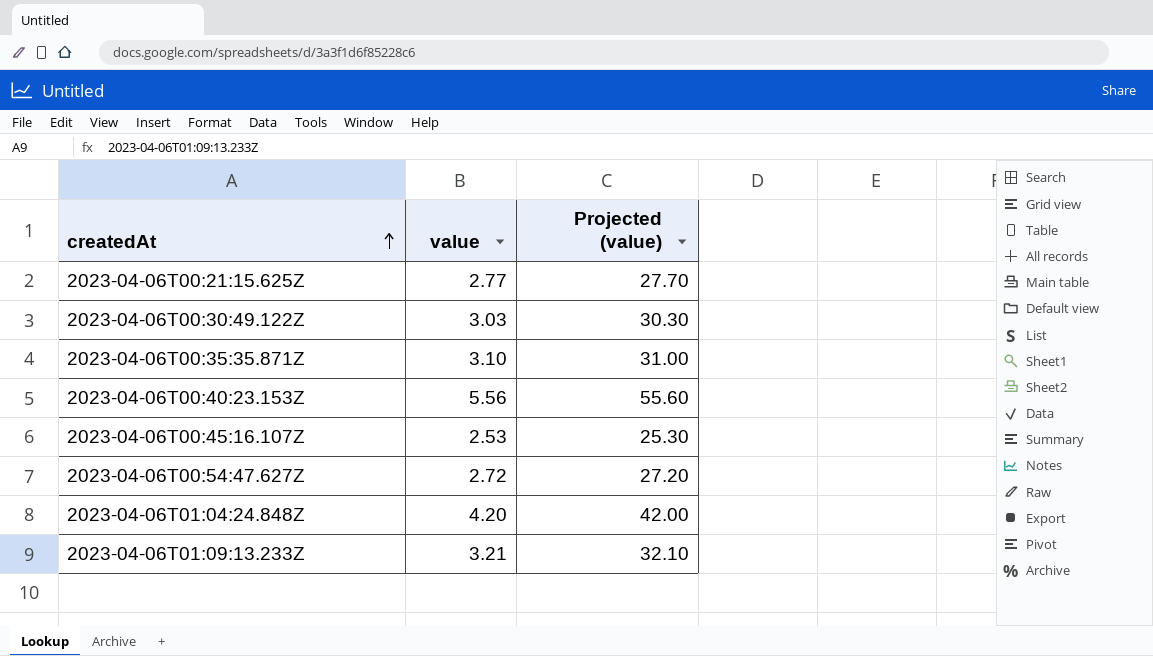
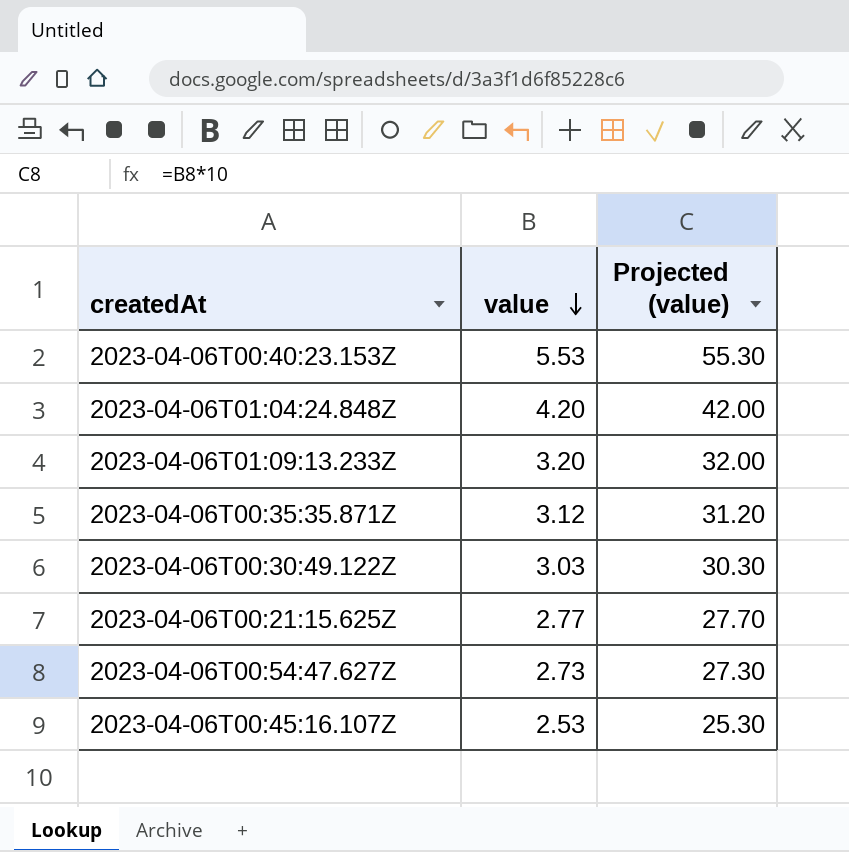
row order: createdAt ascending -> value descending
2023-04-06T00:40:23.153Z | value: 5.56 -> 5.53
2023-04-06T00:40:23.153Z | Projected (value): 55.60 -> 55.30
2023-04-06T01:09:13.233Z | value: 3.21 -> 3.20
2023-04-06T01:09:13.233Z | Projected (value): 32.10 -> 32.00
2023-04-06T00:35:35.871Z | value: 3.10 -> 3.12
2023-04-06T00:35:35.871Z | Projected (value): 31.00 -> 31.20
2023-04-06T00:54:47.627Z | value: 2.72 -> 2.73
2023-04-06T00:54:47.627Z | Projected (value): 27.20 -> 27.30

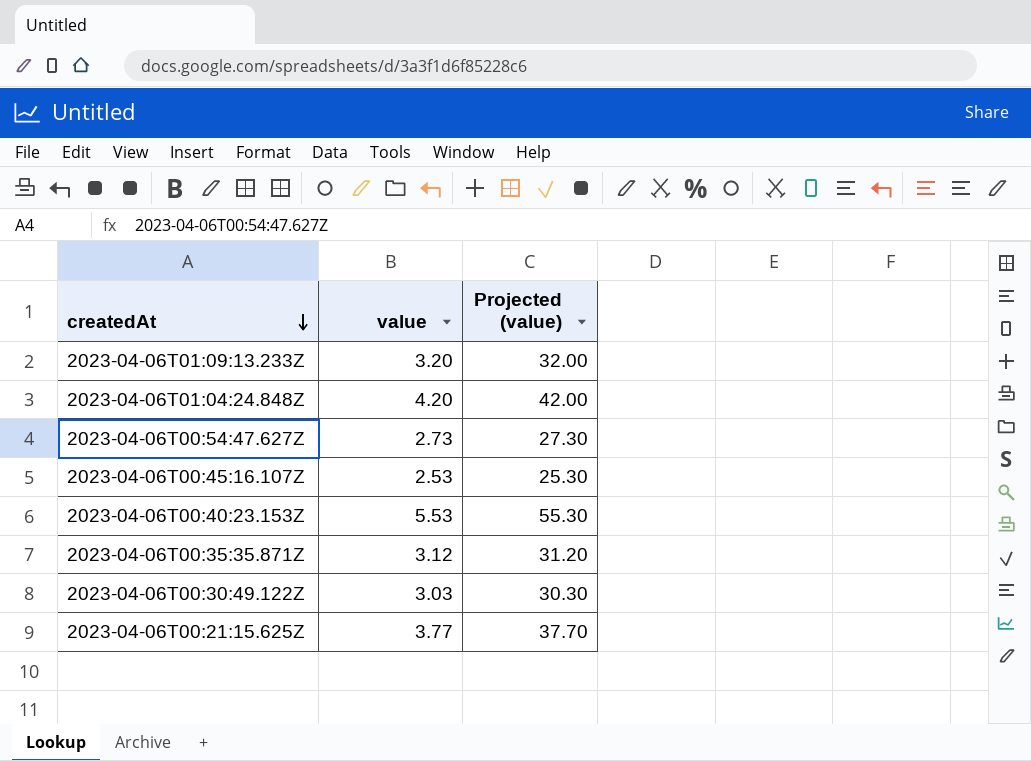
row order: value descending -> createdAt descending
2023-04-06T00:21:15.625Z | value: 2.77 -> 3.77
2023-04-06T00:21:15.625Z | Projected (value): 27.70 -> 37.70

